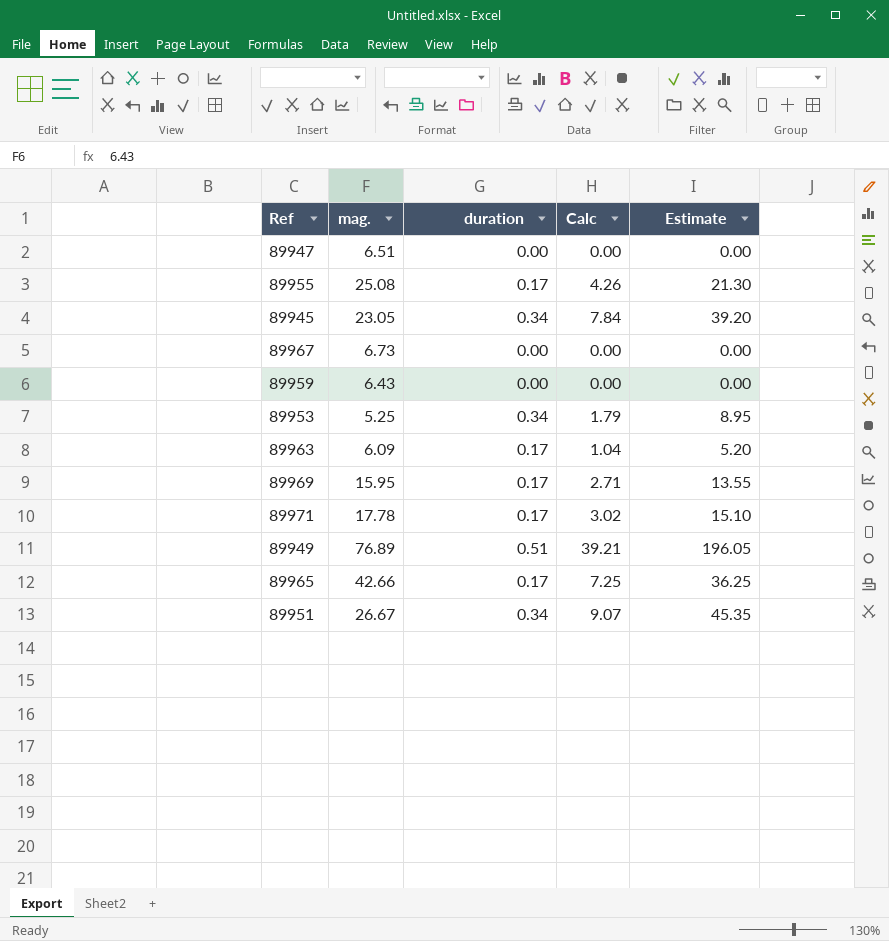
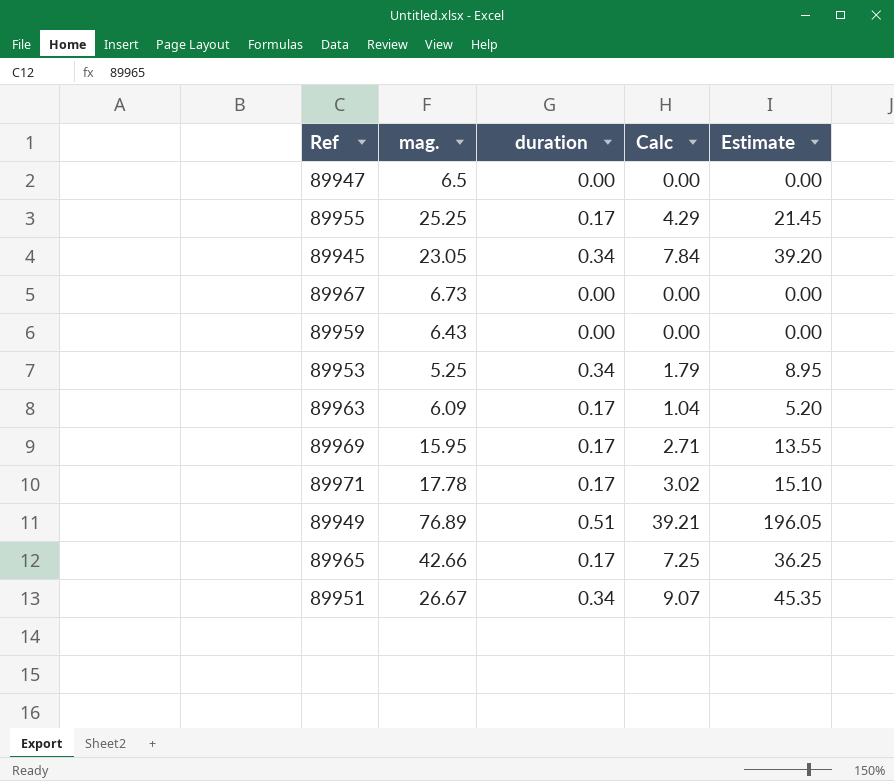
89947 | mag.: 6.51 -> 6.5
89955 | mag.: 25.08 -> 25.25
89955 | Calc: 4.26 -> 4.29
89955 | Estimate: 21.30 -> 21.45

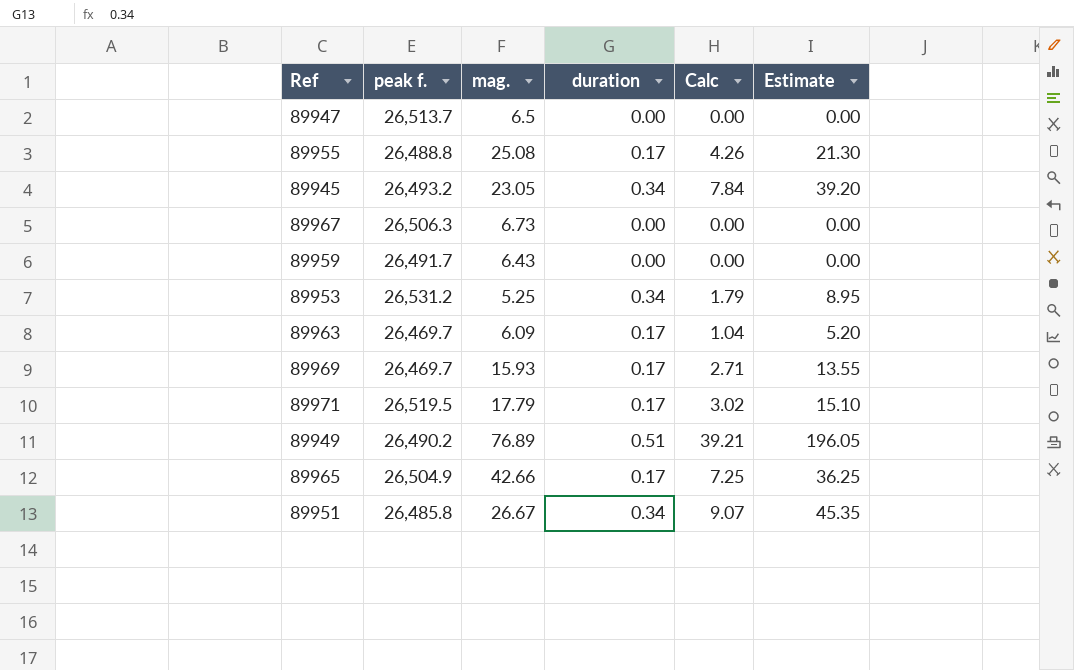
column peak f. | position: none -> 2
89955 | mag.: 25.25 -> 25.08
89955 | Calc: 4.29 -> 4.26
89955 | Estimate: 21.45 -> 21.30
89969 | mag.: 15.95 -> 15.93
89971 | mag.: 17.78 -> 17.79

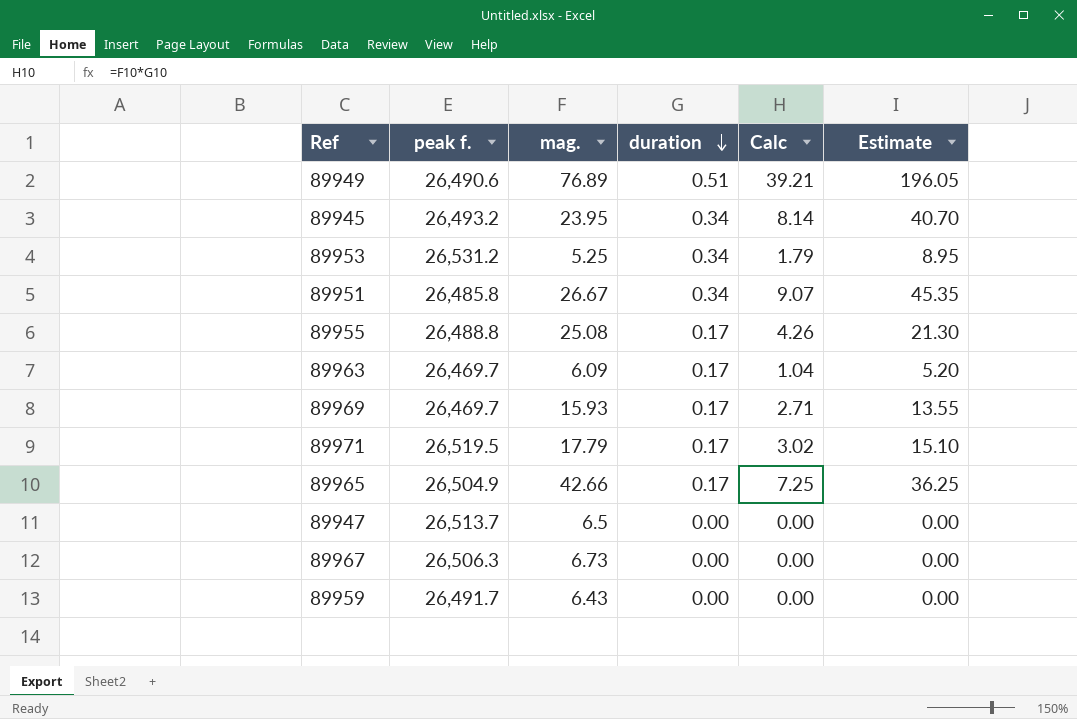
row order: none -> duration descending
89949 | peak f.: 26,490.2 -> 26,490.6
89945 | mag.: 23.05 -> 23.95
89945 | Calc: 7.84 -> 8.14
89945 | Estimate: 39.20 -> 40.70

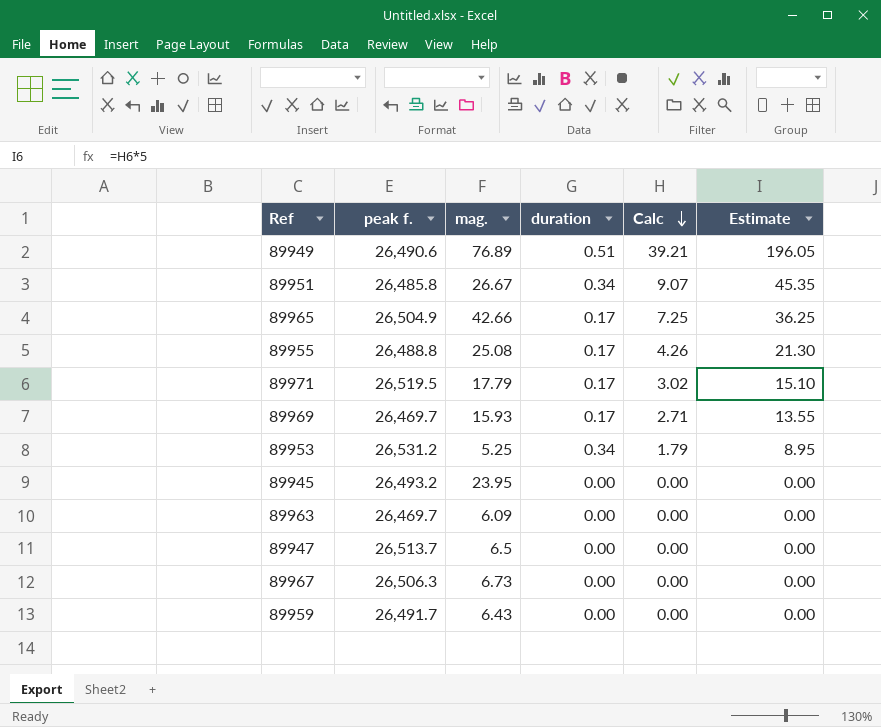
row order: duration descending -> Calc descending
89945 | duration: 0.34 -> 0.00
89945 | Calc: 8.14 -> 0.00
89945 | Estimate: 40.70 -> 0.00
89963 | duration: 0.17 -> 0.00
89963 | Calc: 1.04 -> 0.00
89963 | Estimate: 5.20 -> 0.00

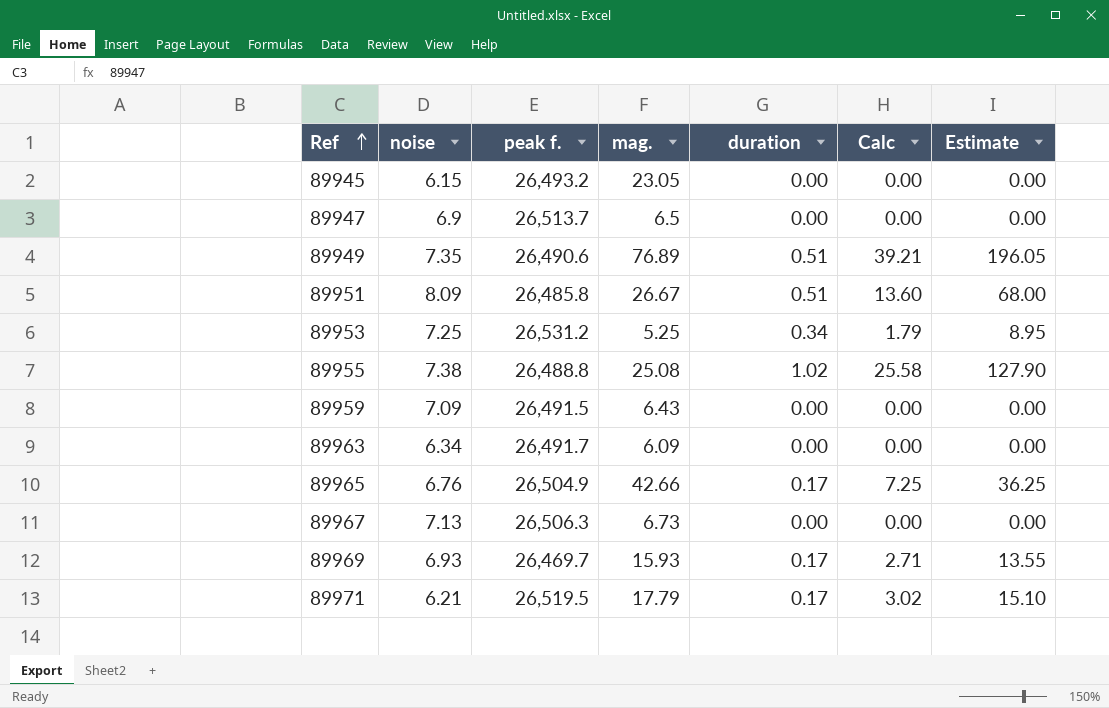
row order: Calc descending -> Ref ascending
column noise | position: none -> 2
89945 | mag.: 23.95 -> 23.05
89951 | duration: 0.34 -> 0.51
89951 | Calc: 9.07 -> 13.60
89951 | Estimate: 45.35 -> 68.00
89955 | duration: 0.17 -> 1.02
89955 | Calc: 4.26 -> 25.58
89955 | Estimate: 21.30 -> 127.90
89959 | peak f.: 26,491.7 -> 26,491.5
89963 | peak f.: 26,469.7 -> 26,491.7

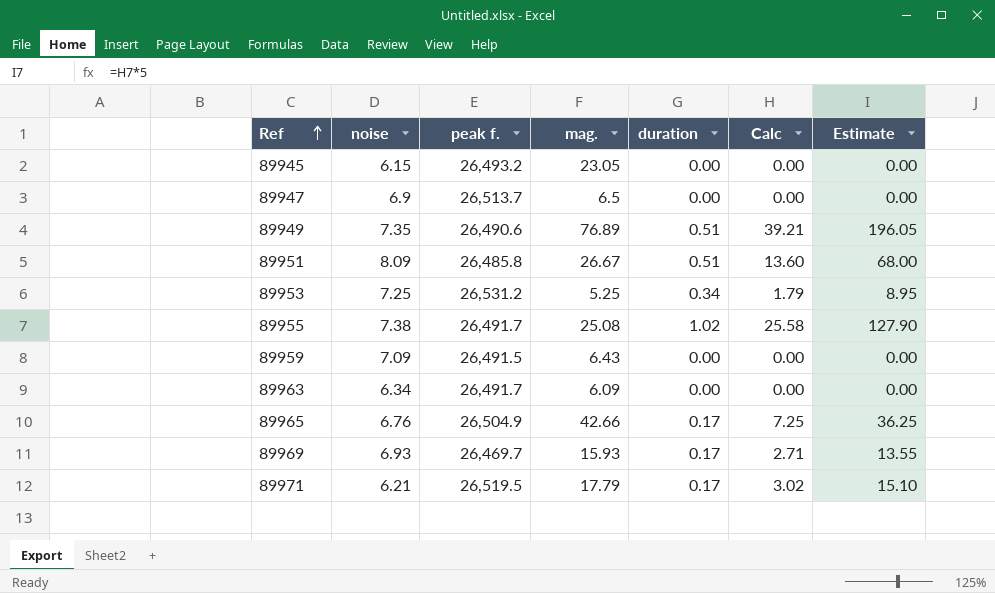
row 89967: 7.13 | 26,506.3 | 6.73 | 0.00 | 0.00 | 0.00 -> none
89955 | peak f.: 26,488.8 -> 26,491.7

